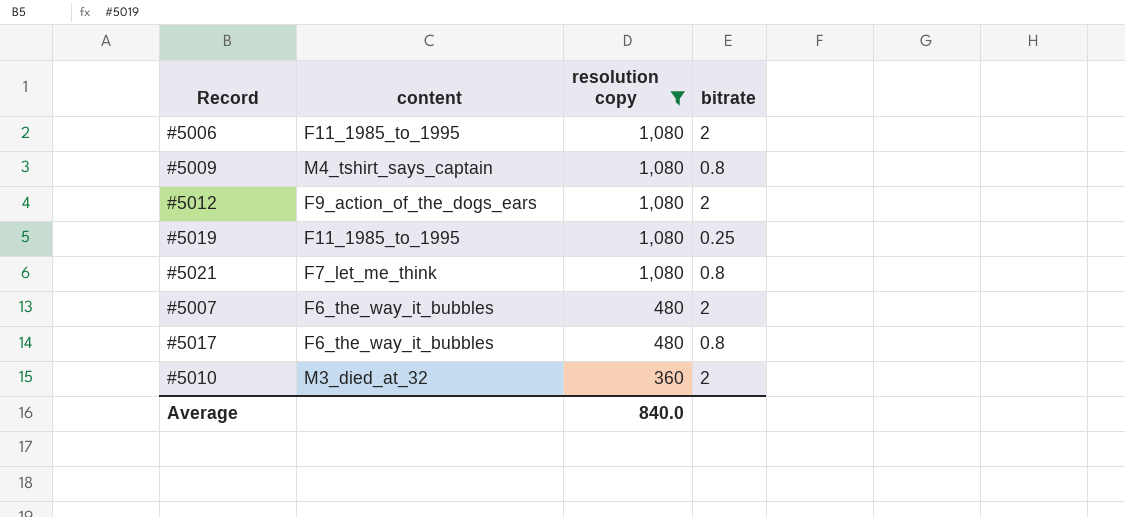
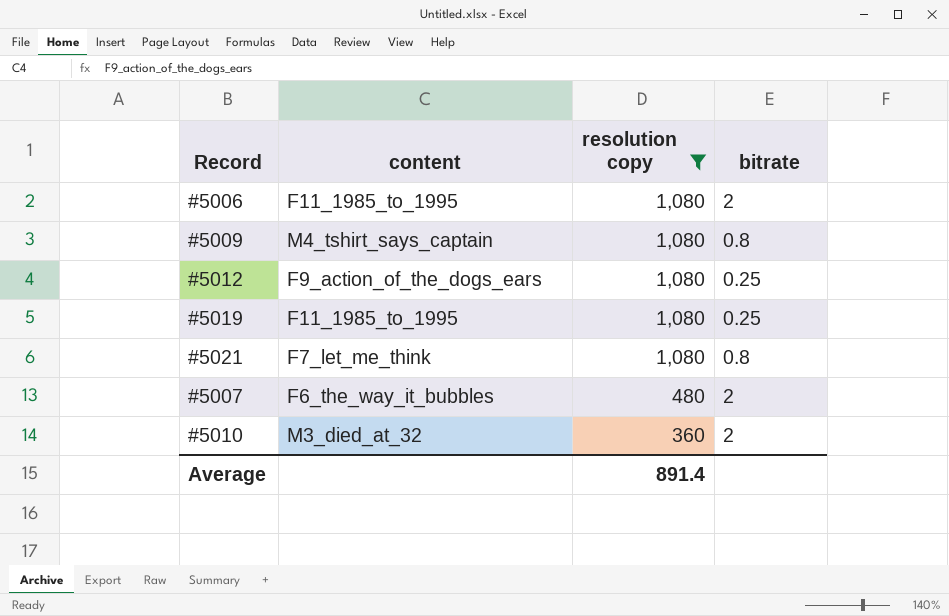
row #5017: F6_the_way_it_bubbles | 480 | 0.8 -> none
#5012 | bitrate: 2 -> 0.25
Average | resolution copy: 840.0 -> 891.4

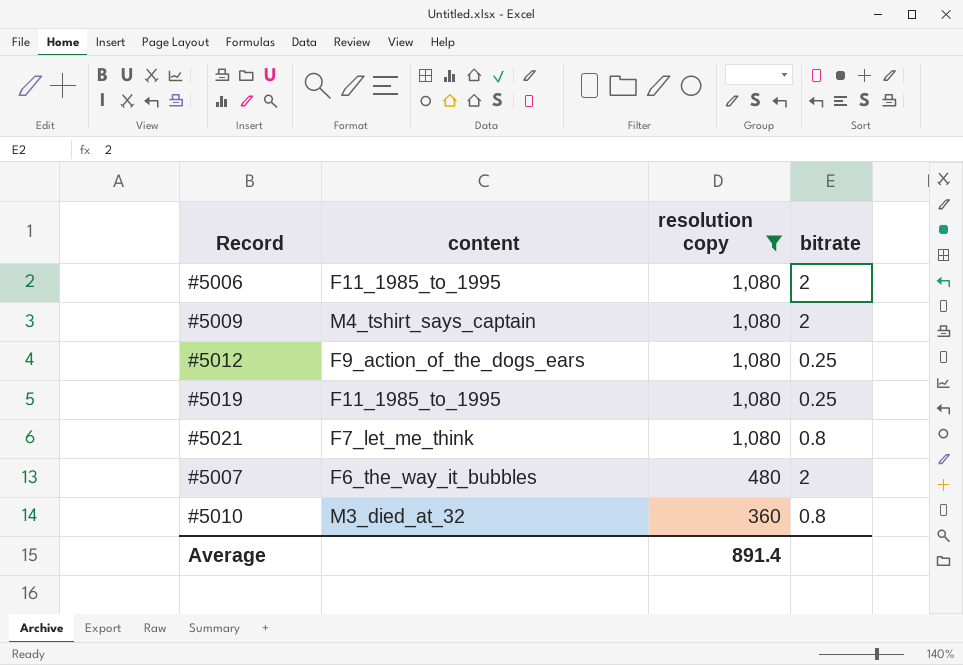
#5009 | bitrate: 0.8 -> 2
#5010 | bitrate: 2 -> 0.8

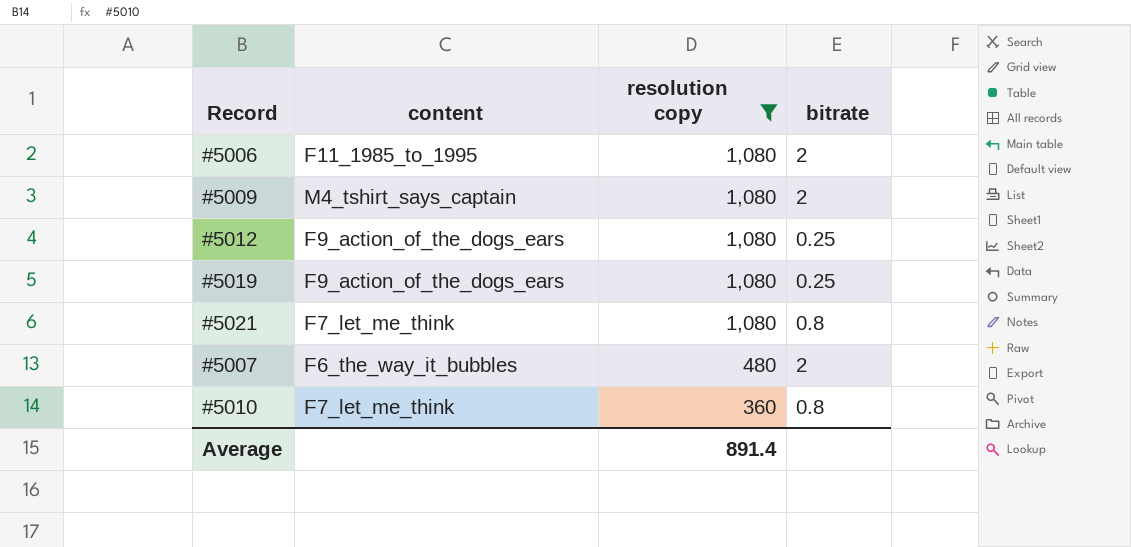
#5019 | content: F11_1985_to_1995 -> F9_action_of_the_dogs_ears
#5010 | content: M3_died_at_32 -> F7_let_me_think

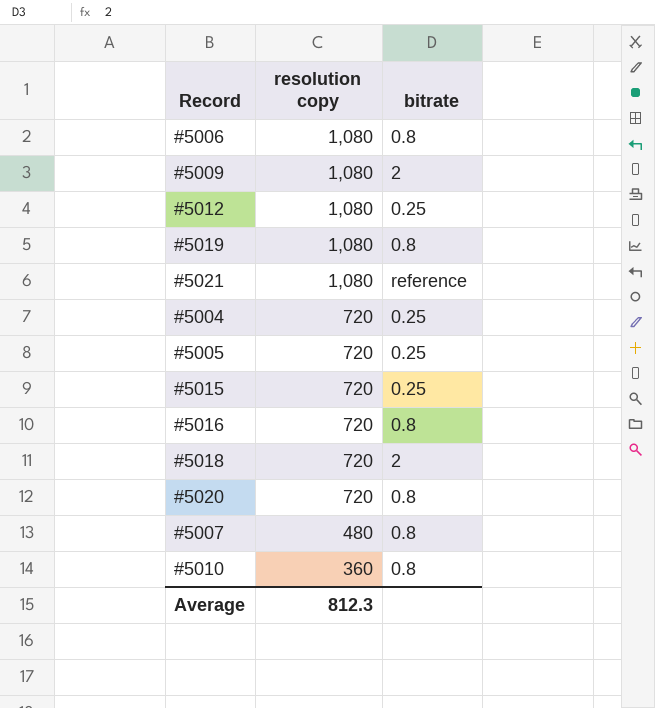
filter: resolution copy != 720 -> none
column content | position: 2 -> none
#5006 | bitrate: 2 -> 0.8
#5019 | bitrate: 0.25 -> 0.8
#5021 | bitrate: 0.8 -> reference
#5007 | bitrate: 2 -> 0.8
Average | resolution copy: 891.4 -> 812.3

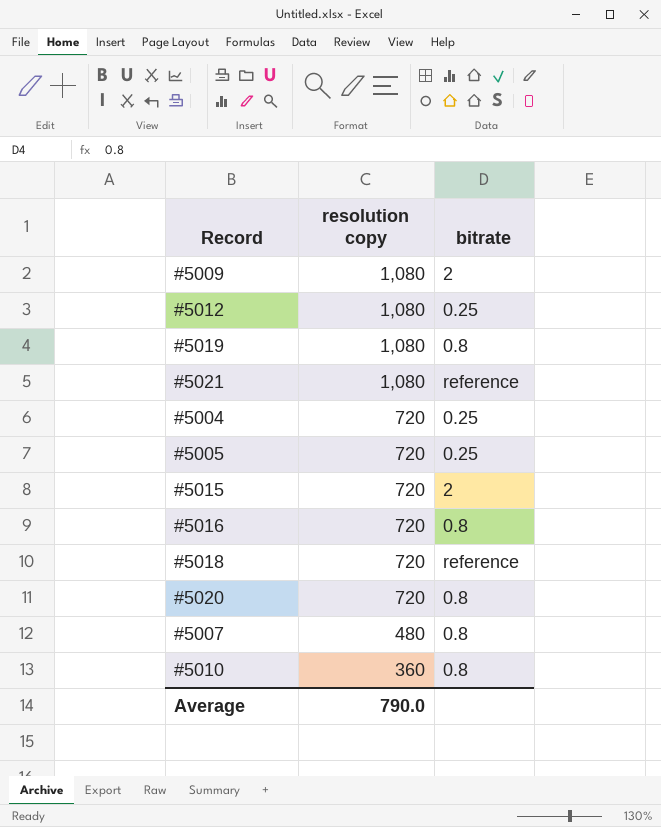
row #5006: 1,080 | 0.8 -> none
#5015 | bitrate: 0.25 -> 2
#5018 | bitrate: 2 -> reference
Average | resolution copy: 812.3 -> 790.0

